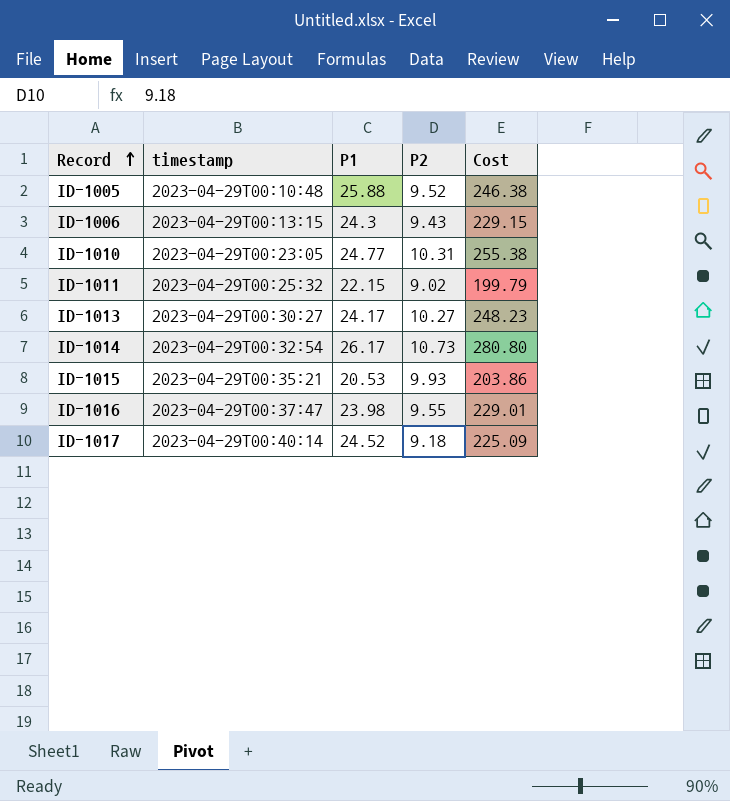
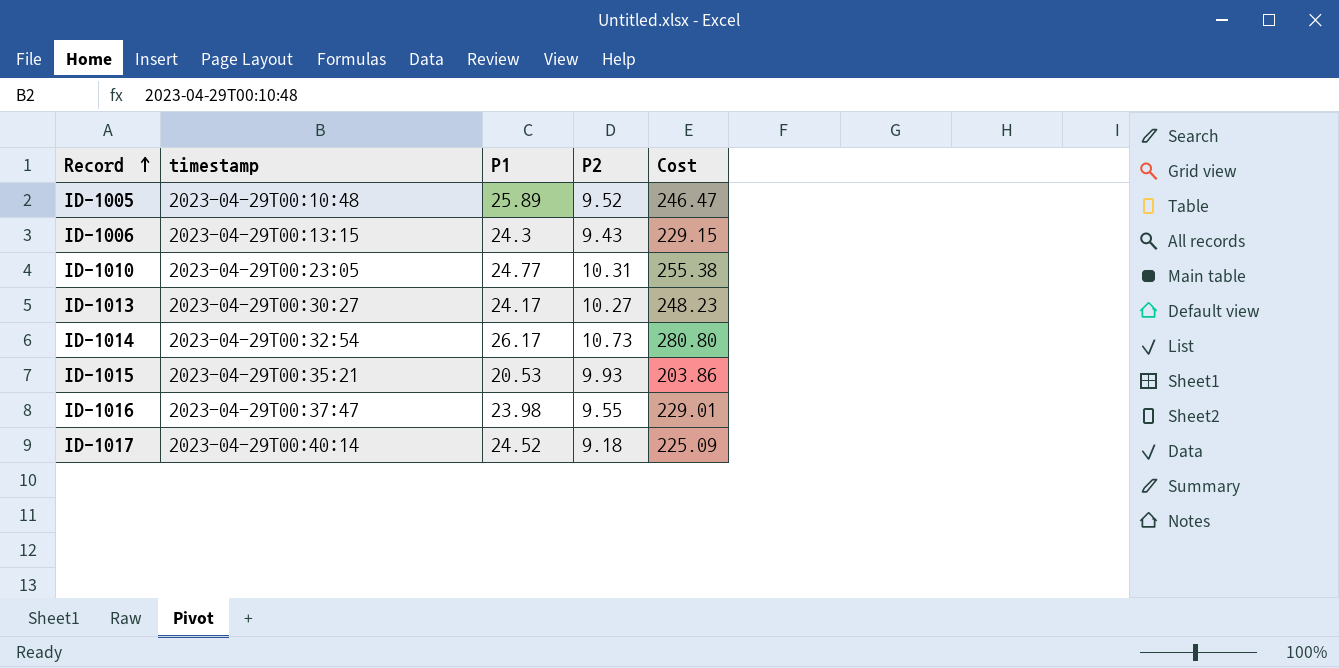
row ID-1011: 2023-04-29T00:25:32 | 22.15 | 9.02 | 199.79 -> none
ID-1005 | P1: 25.88 -> 25.89
ID-1005 | Cost: 246.38 -> 246.47

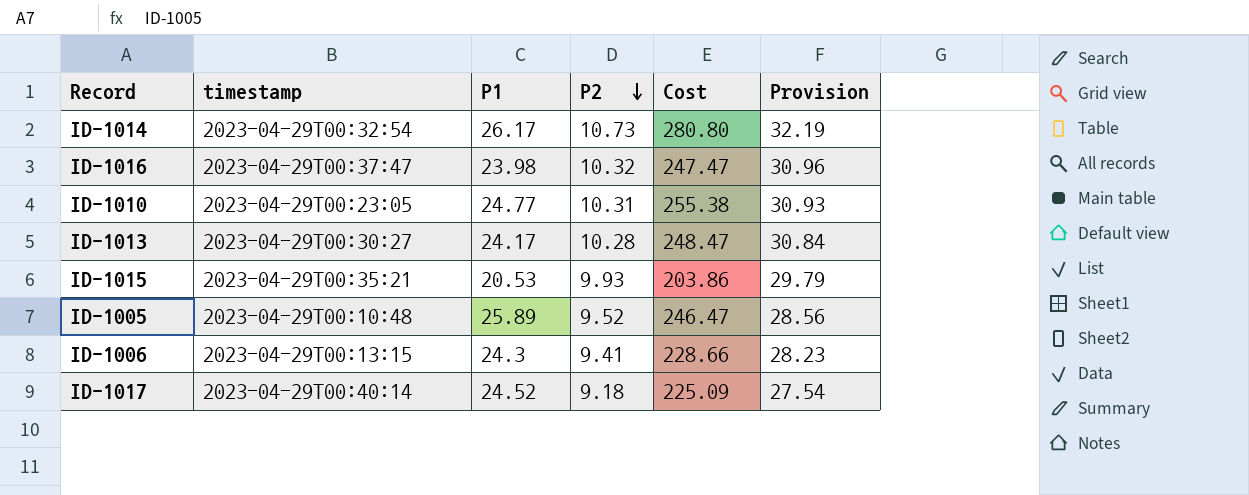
row order: Record ascending -> P2 descending
column Provision | formula: none -> [P2] * 3
ID-1016 | P2: 9.55 -> 10.32
ID-1016 | Cost: 229.01 -> 247.47
ID-1013 | P2: 10.27 -> 10.28
ID-1013 | Cost: 248.23 -> 248.47
ID-1006 | P2: 9.43 -> 9.41
ID-1006 | Cost: 229.15 -> 228.66

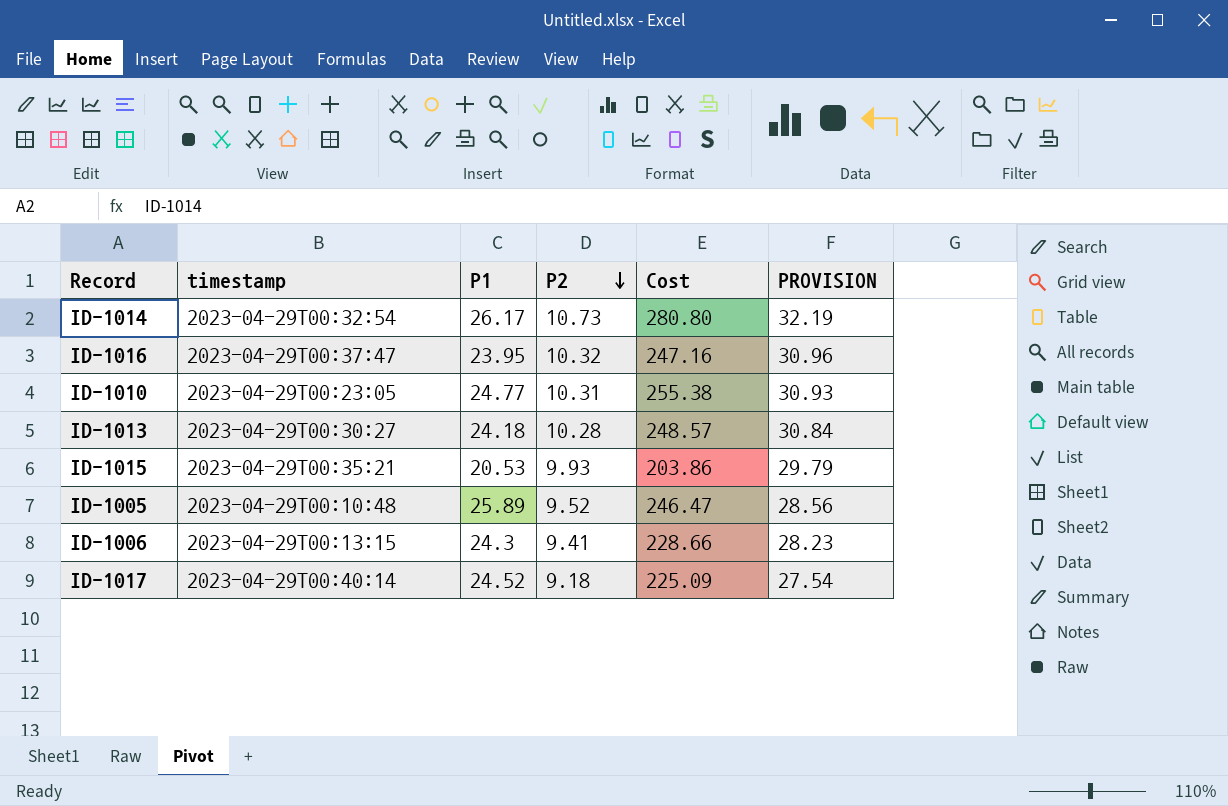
column name: Provision -> PROVISION
ID-1016 | P1: 23.98 -> 23.95
ID-1016 | Cost: 247.47 -> 247.16
ID-1013 | P1: 24.17 -> 24.18
ID-1013 | Cost: 248.47 -> 248.57

